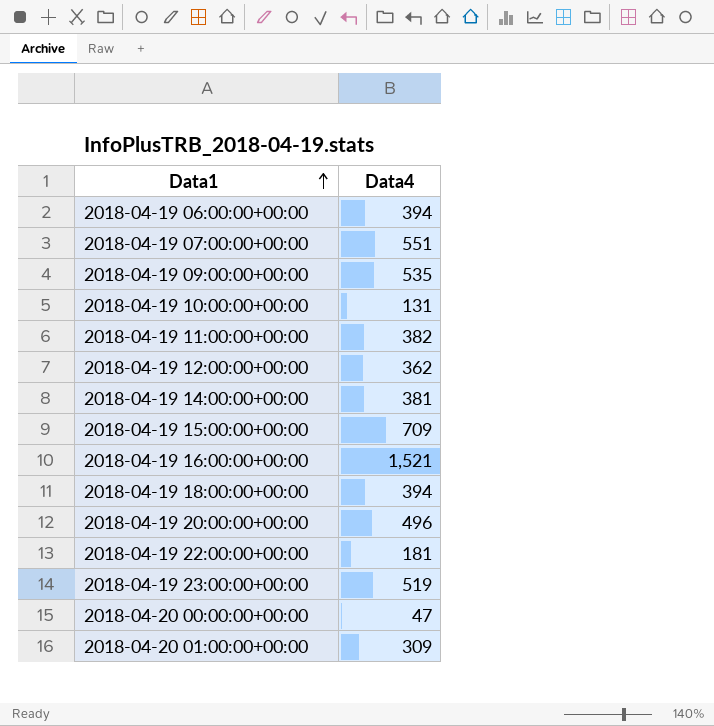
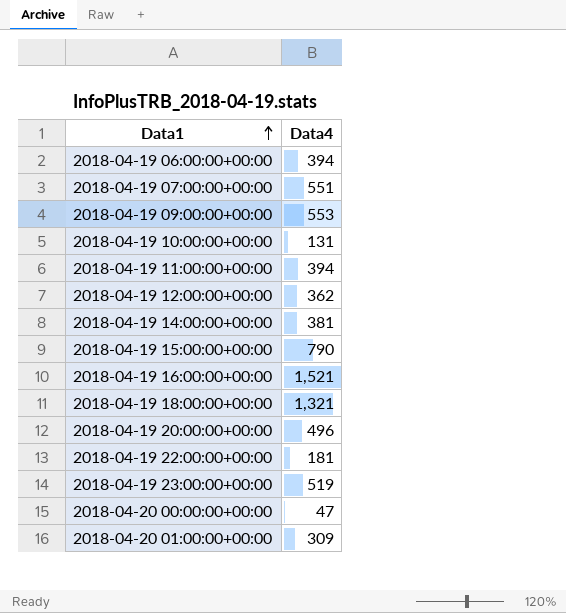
2018-04-19 09:00:00+00:00 | Data4: 535 -> 553
2018-04-19 11:00:00+00:00 | Data4: 382 -> 394
2018-04-19 15:00:00+00:00 | Data4: 709 -> 790
2018-04-19 18:00:00+00:00 | Data4: 394 -> 1,321

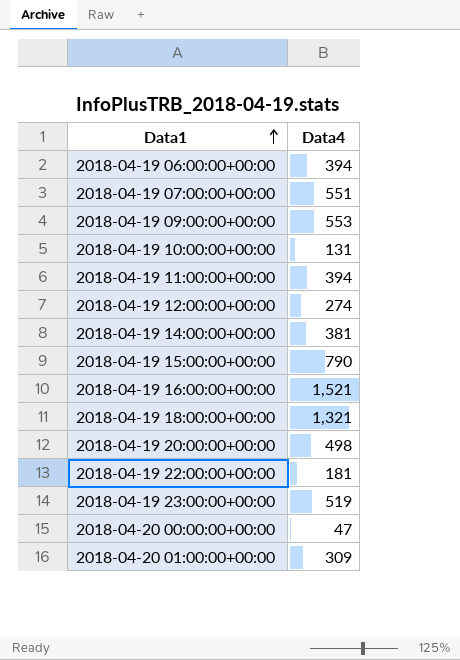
2018-04-19 12:00:00+00:00 | Data4: 362 -> 274
2018-04-19 20:00:00+00:00 | Data4: 496 -> 498

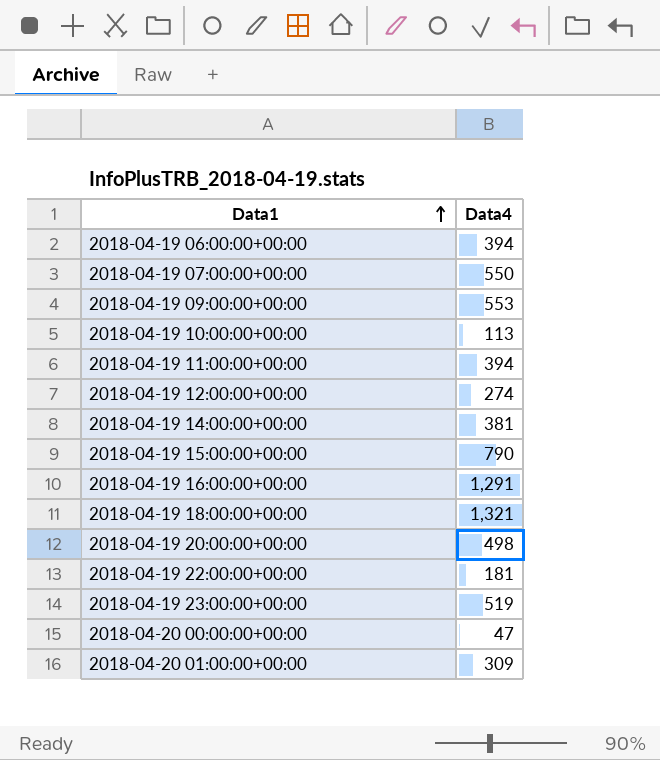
2018-04-19 07:00:00+00:00 | Data4: 551 -> 550
2018-04-19 10:00:00+00:00 | Data4: 131 -> 113
2018-04-19 16:00:00+00:00 | Data4: 1,521 -> 1,291

